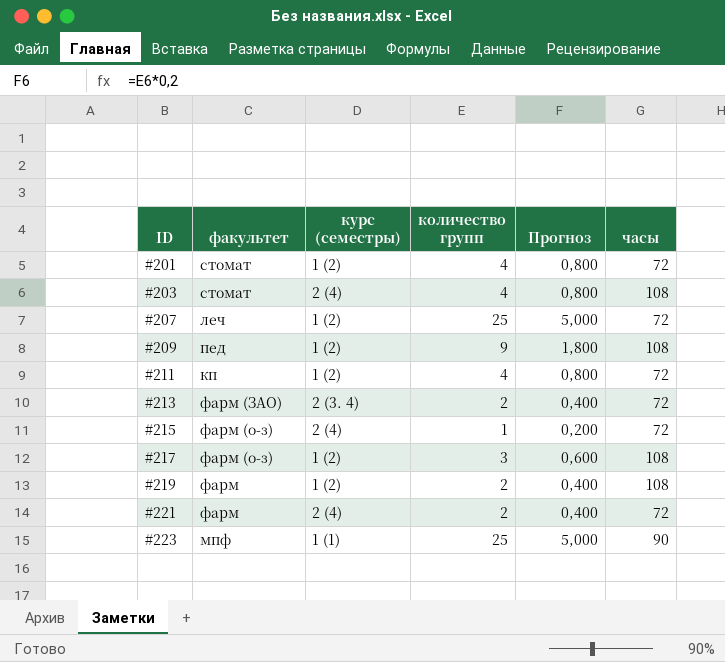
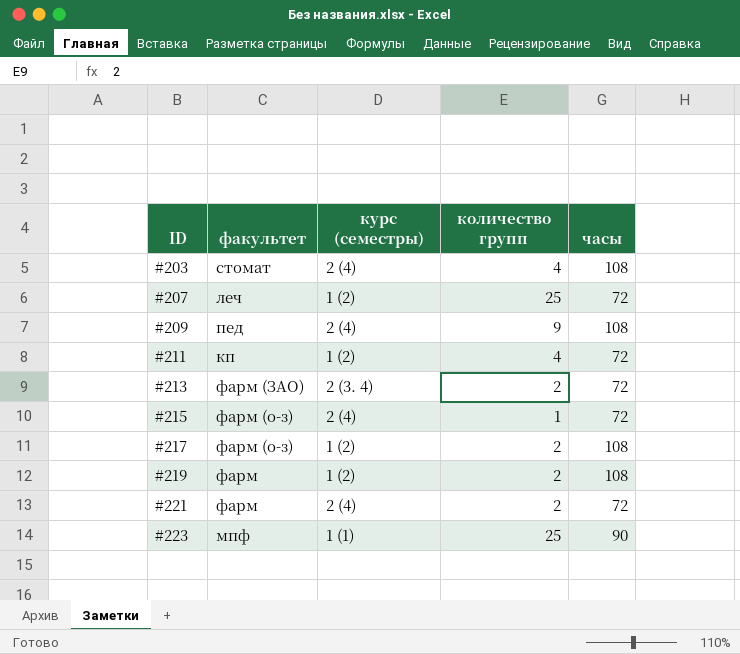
column Прогноз | formula: [количество групп] * 0,2 -> none
row #201: стомат | 1 (2) | 4 | 0,800 | 72 -> none
#209 | курс (семестры): 1 (2) -> 2 (4)
#217 | количество групп: 3 -> 2

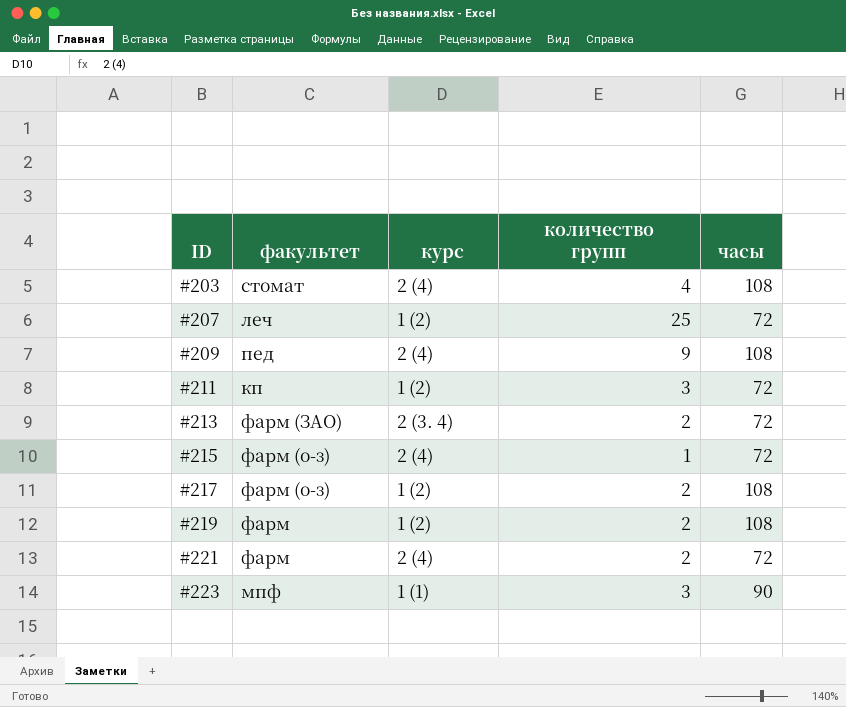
column name: курс (семестры) -> курс
#211 | количество групп: 4 -> 3
#223 | количество групп: 25 -> 3

